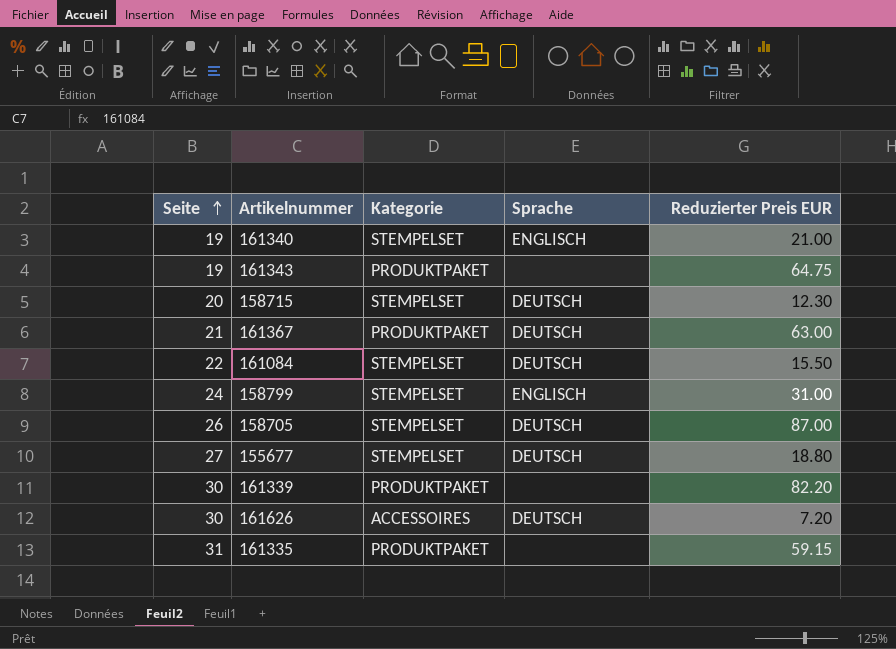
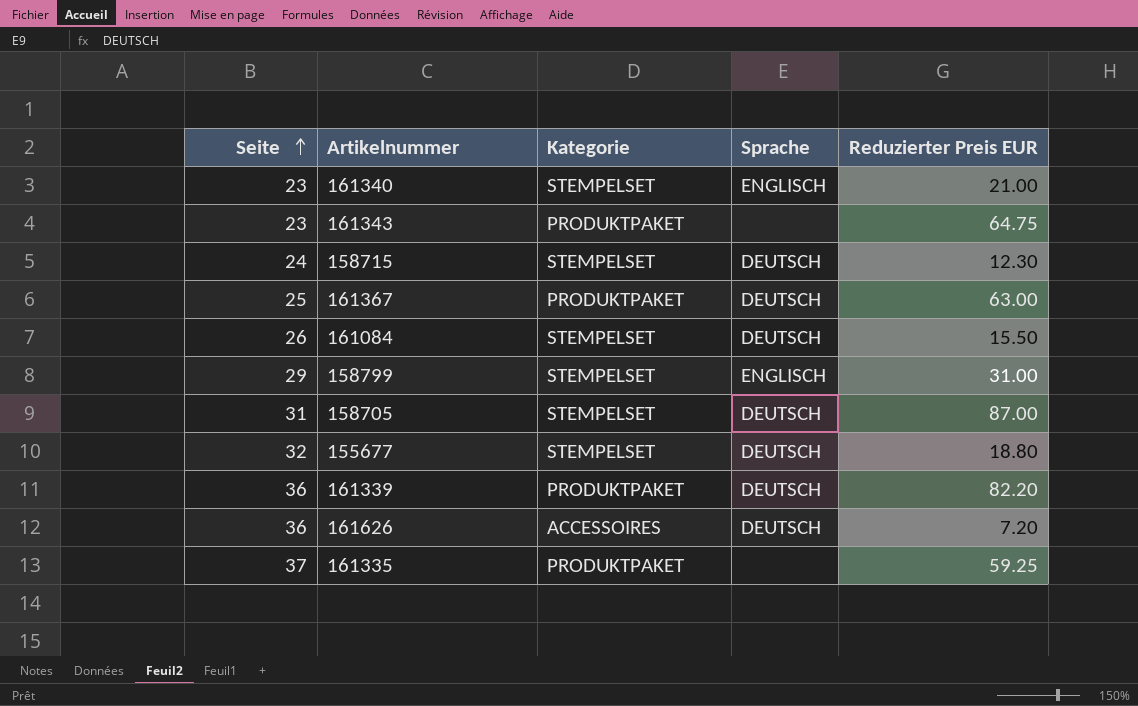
161340 | Seite: 19 -> 23
161343 | Seite: 19 -> 23
158715 | Seite: 20 -> 24
161367 | Seite: 21 -> 25
161084 | Seite: 22 -> 26
158799 | Seite: 24 -> 29
158705 | Seite: 26 -> 31
155677 | Seite: 27 -> 32
161339 | Seite: 30 -> 36
161339 | Sprache: none -> DEUTSCH
161626 | Seite: 30 -> 36
161335 | Seite: 31 -> 37
161335 | Reduzierter Preis EUR: 59.15 -> 59.25

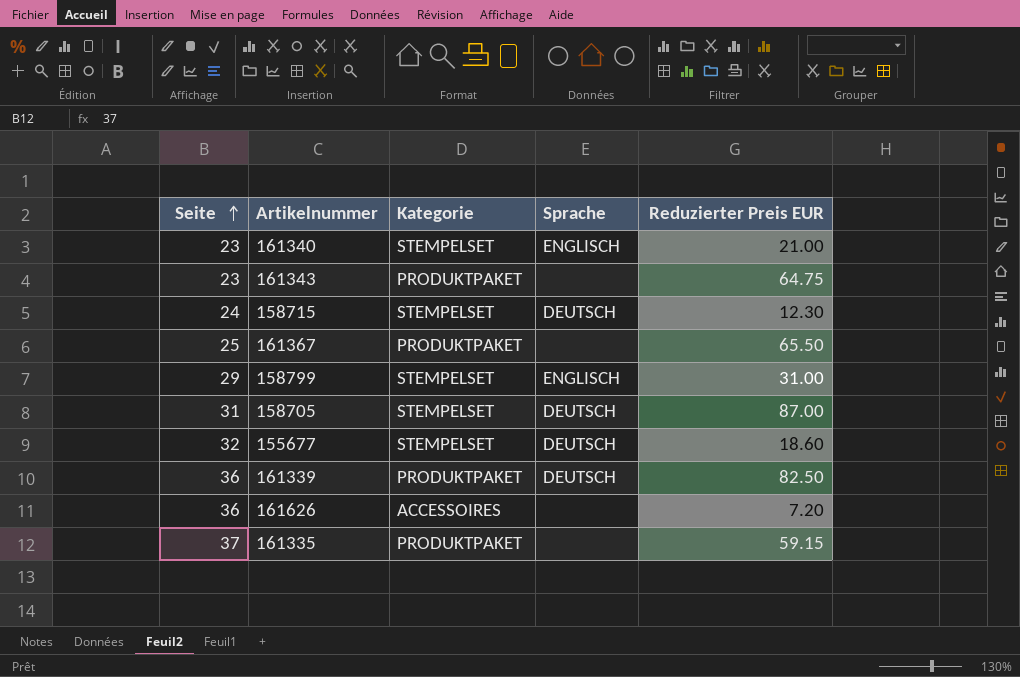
row 161084: 26 | STEMPELSET | DEUTSCH | 15.50 -> none
161367 | Sprache: DEUTSCH -> none
161367 | Reduzierter Preis EUR: 63.00 -> 65.50
155677 | Reduzierter Preis EUR: 18.80 -> 18.60
161339 | Reduzierter Preis EUR: 82.20 -> 82.50
161626 | Sprache: DEUTSCH -> none
161335 | Reduzierter Preis EUR: 59.25 -> 59.15

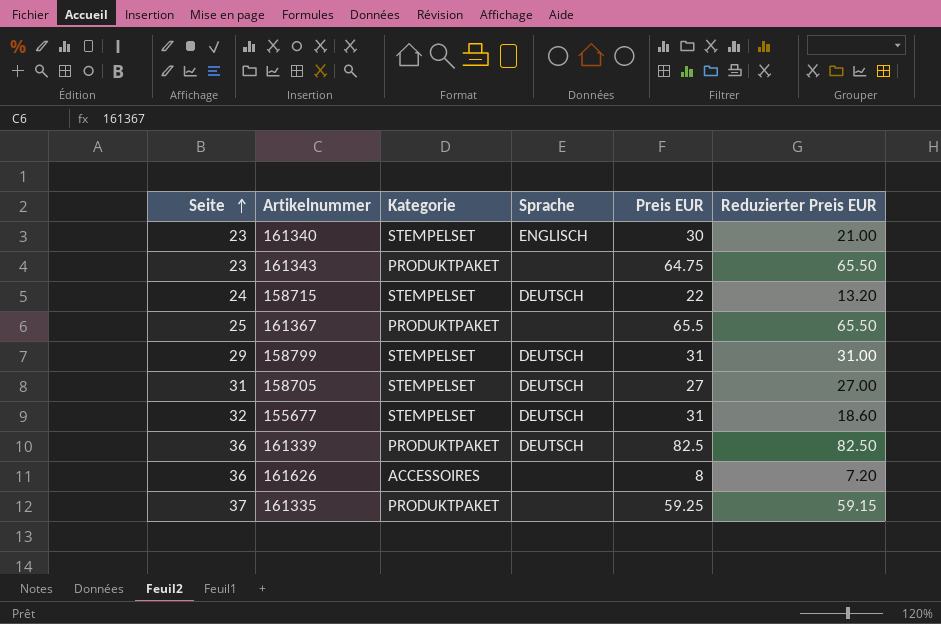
column Preis EUR | position: none -> 5
161343 | Reduzierter Preis EUR: 64.75 -> 65.50
158715 | Reduzierter Preis EUR: 12.30 -> 13.20
158799 | Sprache: ENGLISCH -> DEUTSCH
158705 | Reduzierter Preis EUR: 87.00 -> 27.00

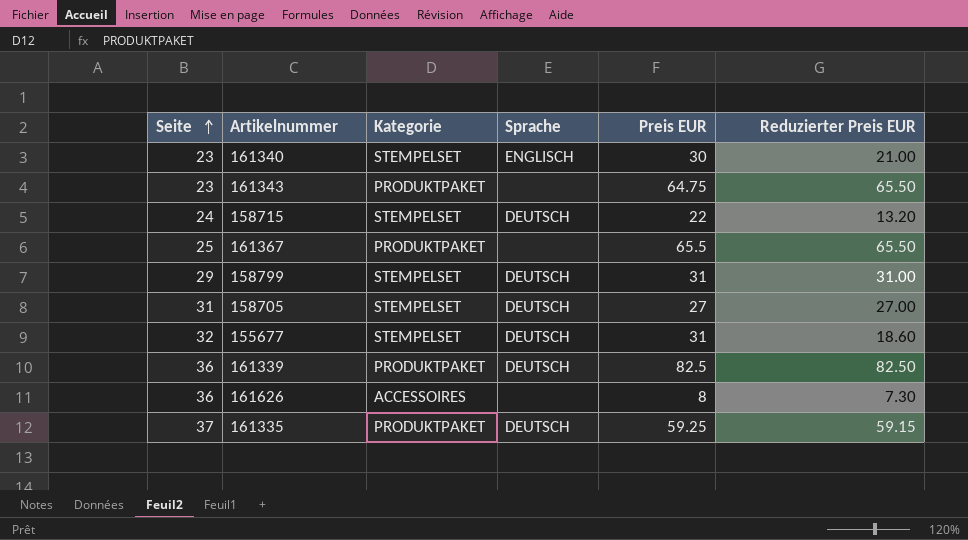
161626 | Reduzierter Preis EUR: 7.20 -> 7.30
161335 | Sprache: none -> DEUTSCH

